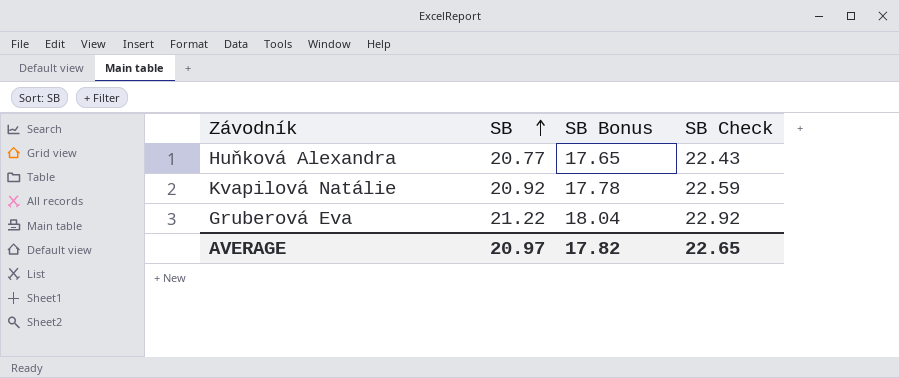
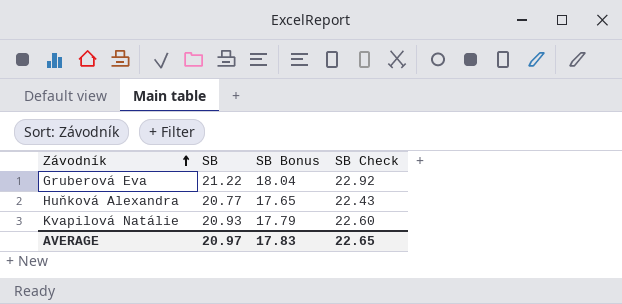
row order: SB ascending -> Závodník ascending
Kvapilová Natálie | SB: 20.92 -> 20.93
Kvapilová Natálie | SB Bonus: 17.78 -> 17.79
Kvapilová Natálie | SB Check: 22.59 -> 22.60
AVERAGE | SB Bonus: 17.82 -> 17.83

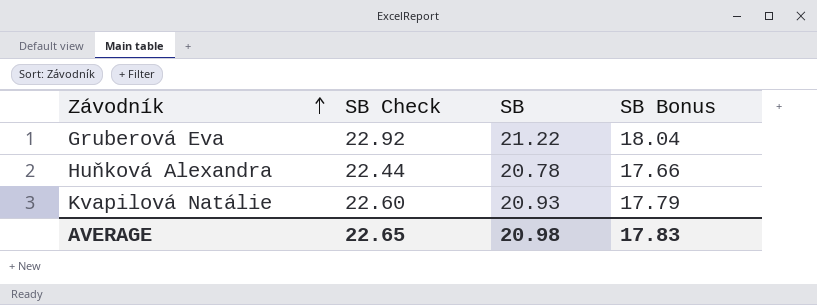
column SB Check | position: 4 -> 2
Huňková Alexandra | SB Check: 22.43 -> 22.44
Huňková Alexandra | SB: 20.77 -> 20.78
Huňková Alexandra | SB Bonus: 17.65 -> 17.66
AVERAGE | SB: 20.97 -> 20.98

